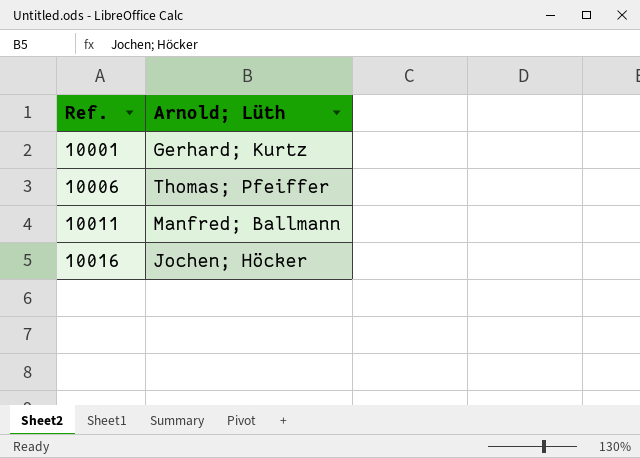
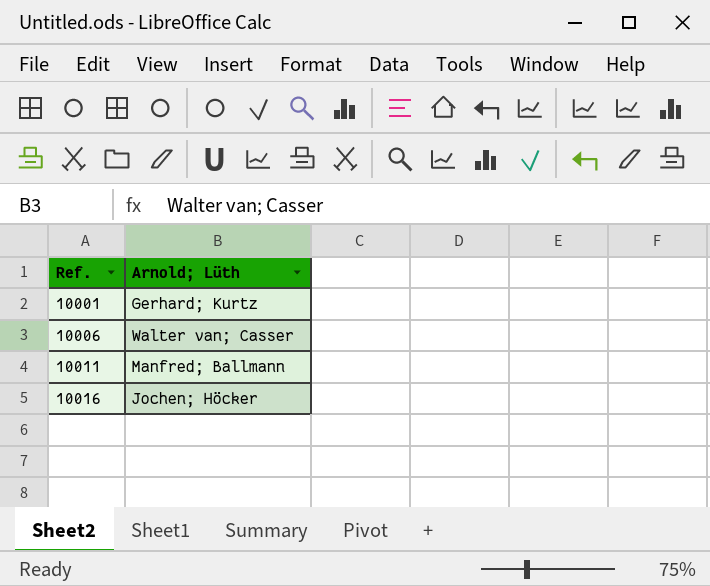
10006 | Arnold; Lüth: Thomas; Pfeiffer -> Walter van; Casser

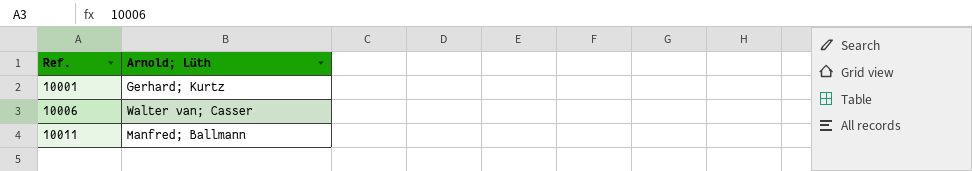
row 10016: Jochen; Höcker -> none

